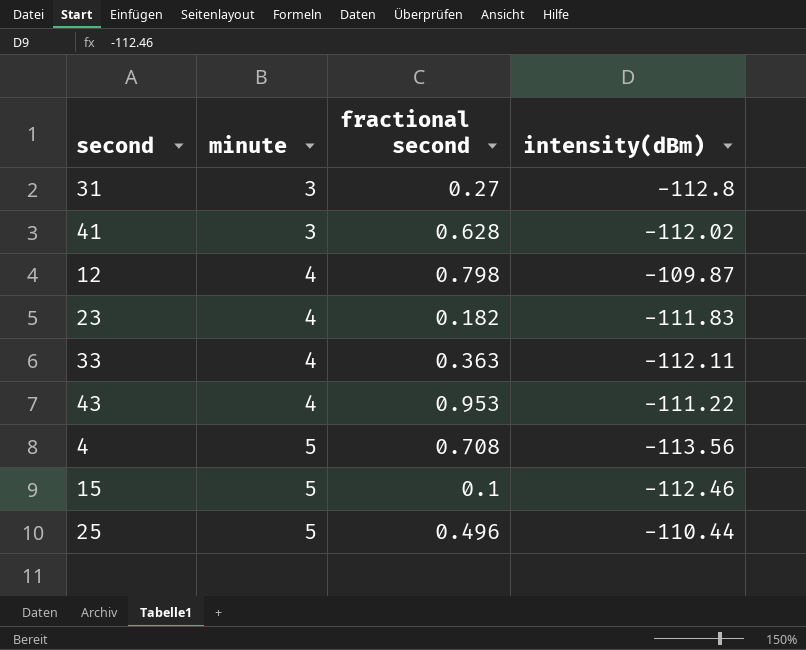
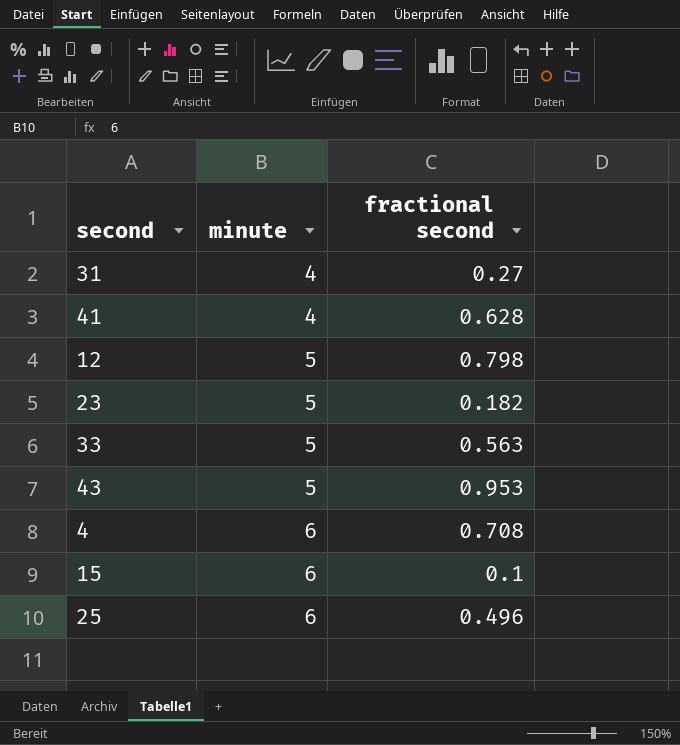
column intensity(dBm) | position: 4 -> none
31 | minute: 3 -> 4
41 | minute: 3 -> 4
12 | minute: 4 -> 5
23 | minute: 4 -> 5
33 | minute: 4 -> 5
33 | fractional second: 0.363 -> 0.563
43 | minute: 4 -> 5
4 | minute: 5 -> 6
15 | minute: 5 -> 6
25 | minute: 5 -> 6

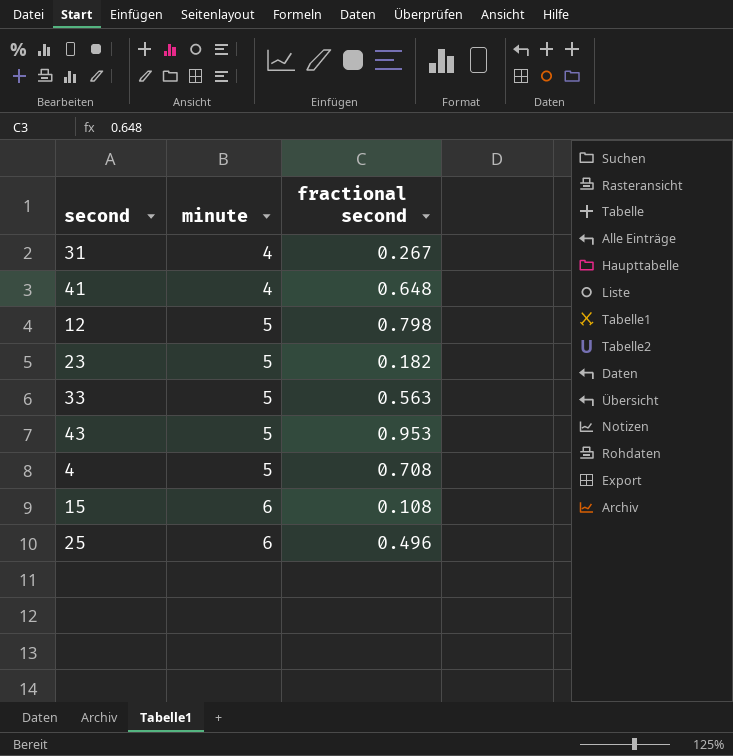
31 | fractional second: 0.27 -> 0.267
41 | fractional second: 0.628 -> 0.648
4 | minute: 6 -> 5
15 | fractional second: 0.1 -> 0.108

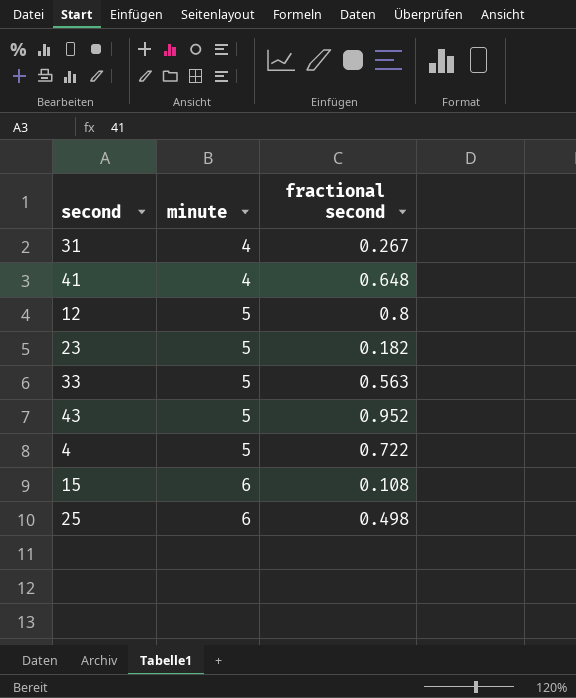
12 | fractional second: 0.798 -> 0.8
43 | fractional second: 0.953 -> 0.952
4 | fractional second: 0.708 -> 0.722
25 | fractional second: 0.496 -> 0.498

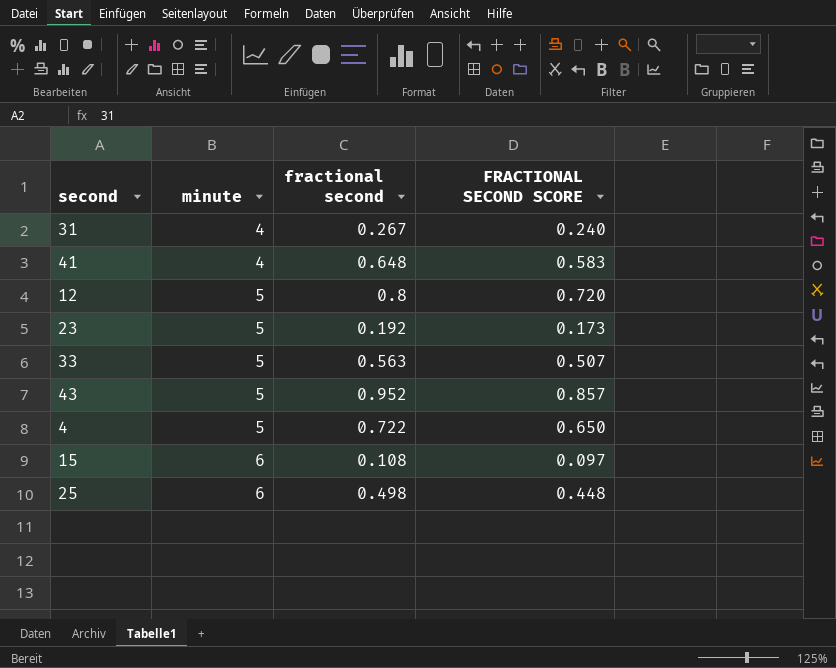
column FRACTIONAL SECOND SCORE | formula: none -> [fractional second] * 0.9
23 | fractional second: 0.182 -> 0.192

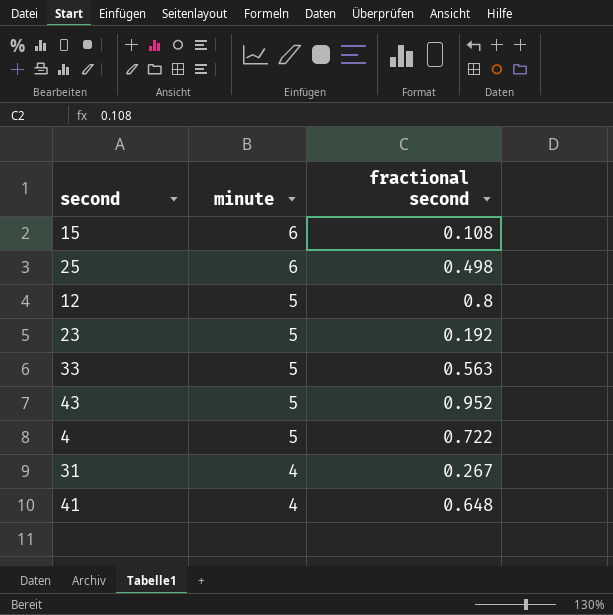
row order: minute ascending -> minute descending
column FRACTIONAL SECOND SCORE | formula: [fractional second] * 0.9 -> none

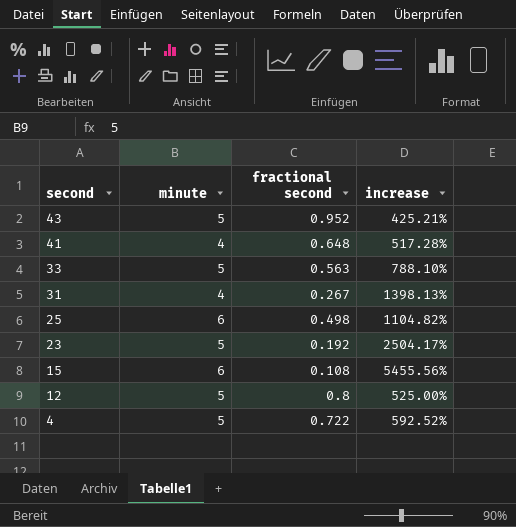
row order: minute descending -> second descending
column increase | formula: none -> ([minute] - [fractional second]) / [fractional second]

